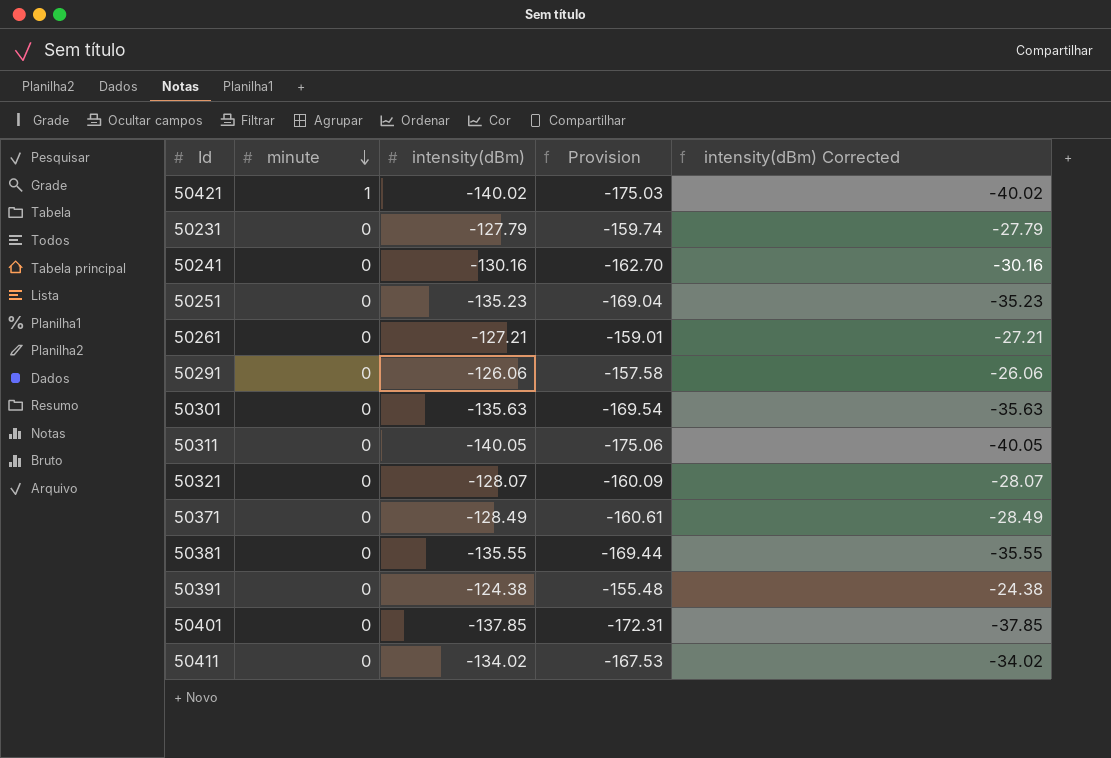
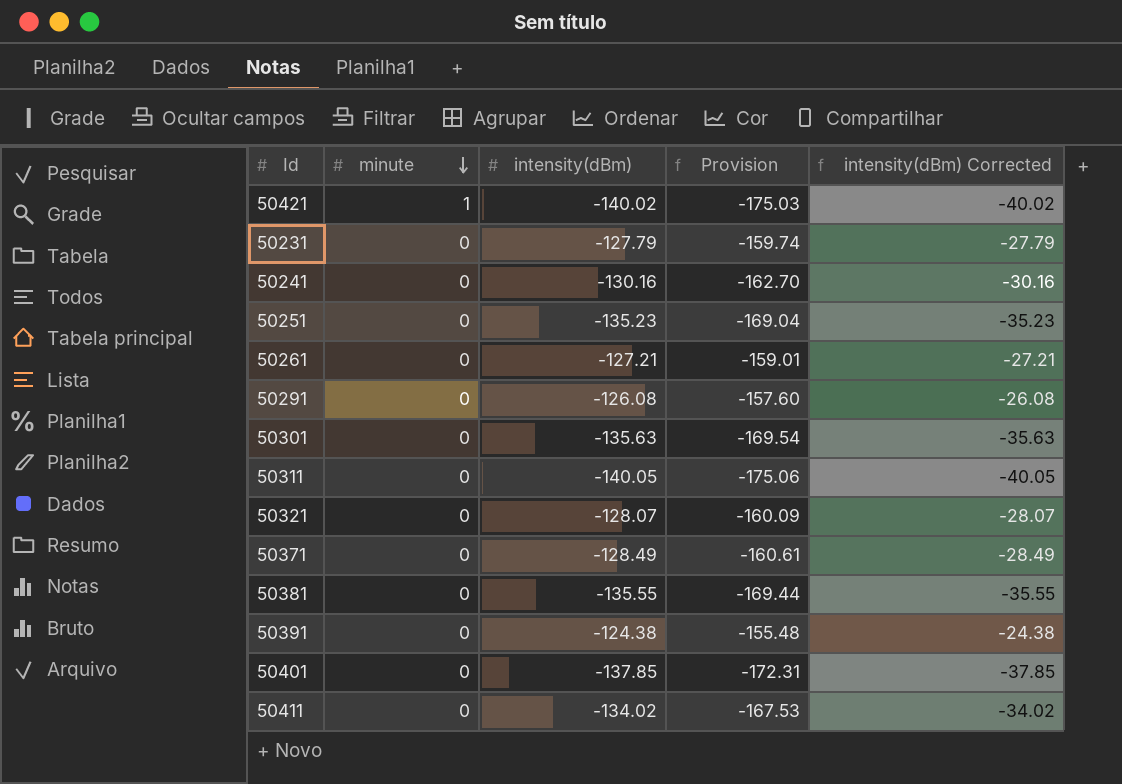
50291 | intensity(dBm): -126.06 -> -126.08
50291 | Provision: -157.58 -> -157.60
50291 | intensity(dBm) Corrected: -26.06 -> -26.08

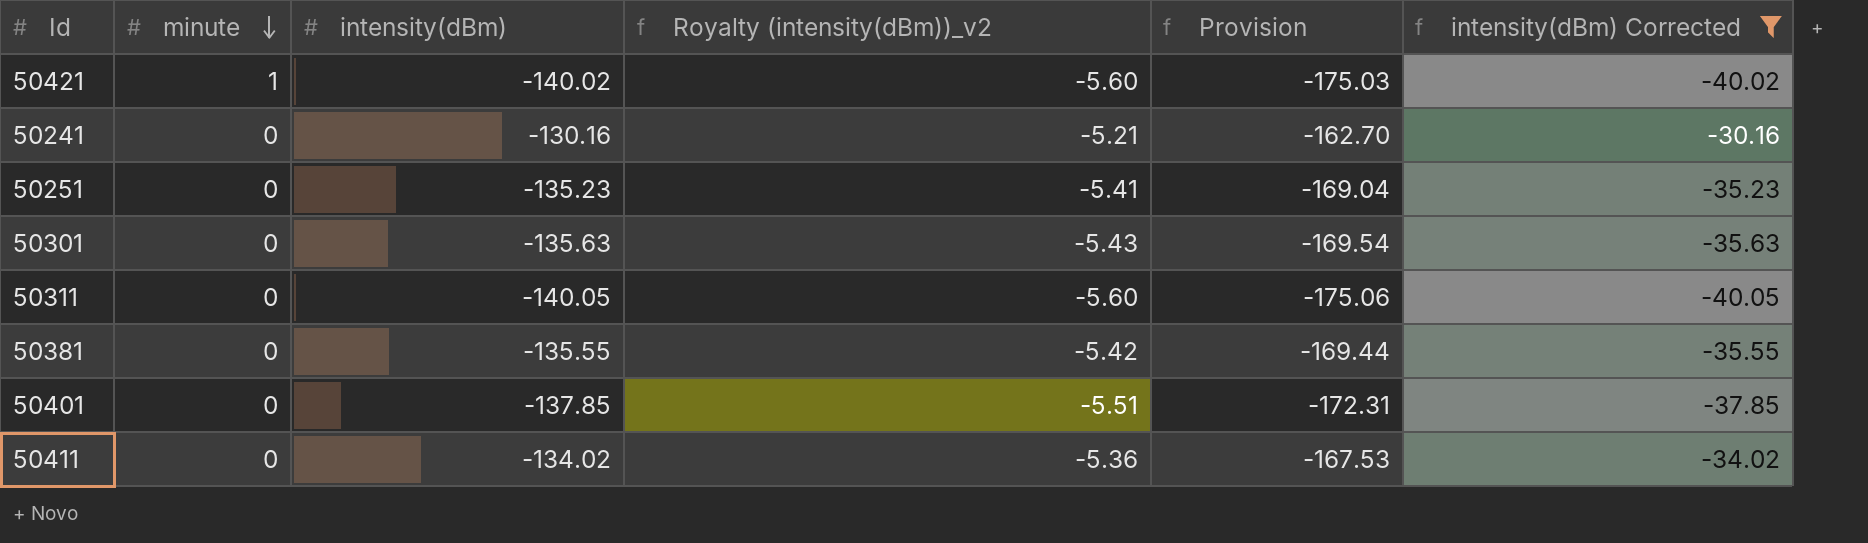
filter: none -> intensity(dBm) Corrected <= -30.16
column Royalty (intensity(dBm))_v2 | formula: none -> [intensity(dBm)] * 0.04

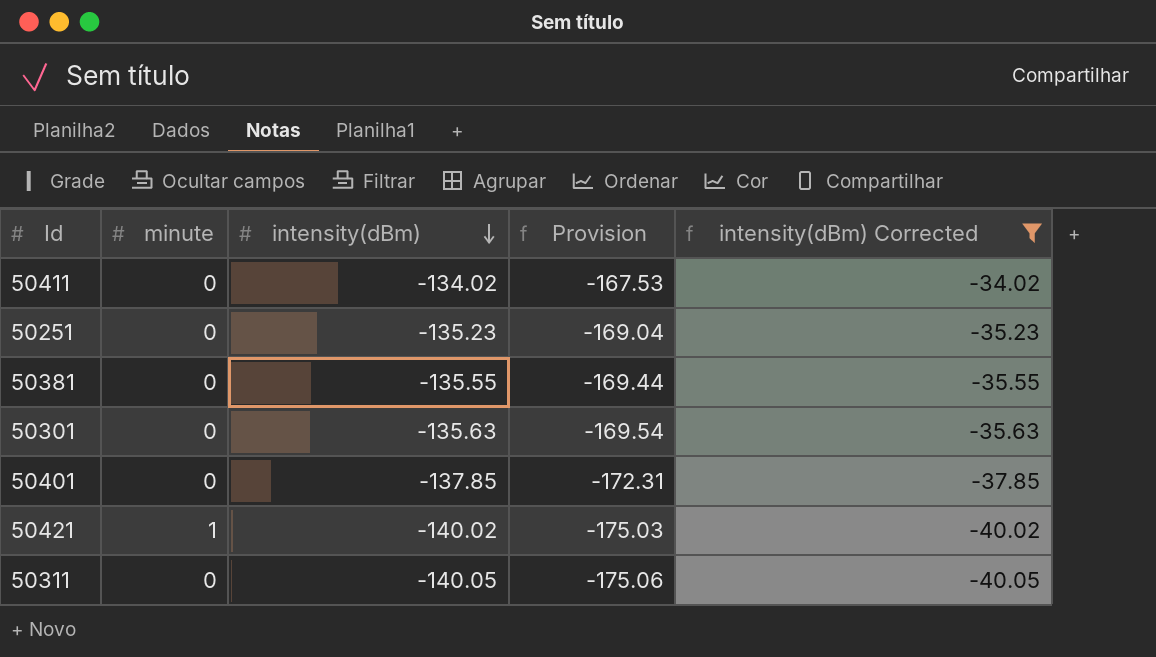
row order: minute descending -> intensity(dBm) descending
column Royalty (intensity(dBm))_v2 | formula: [intensity(dBm)] * 0.04 -> none
row 50241: 0 | -130.16 | -5.21 | -162.70 | -30.16 -> none

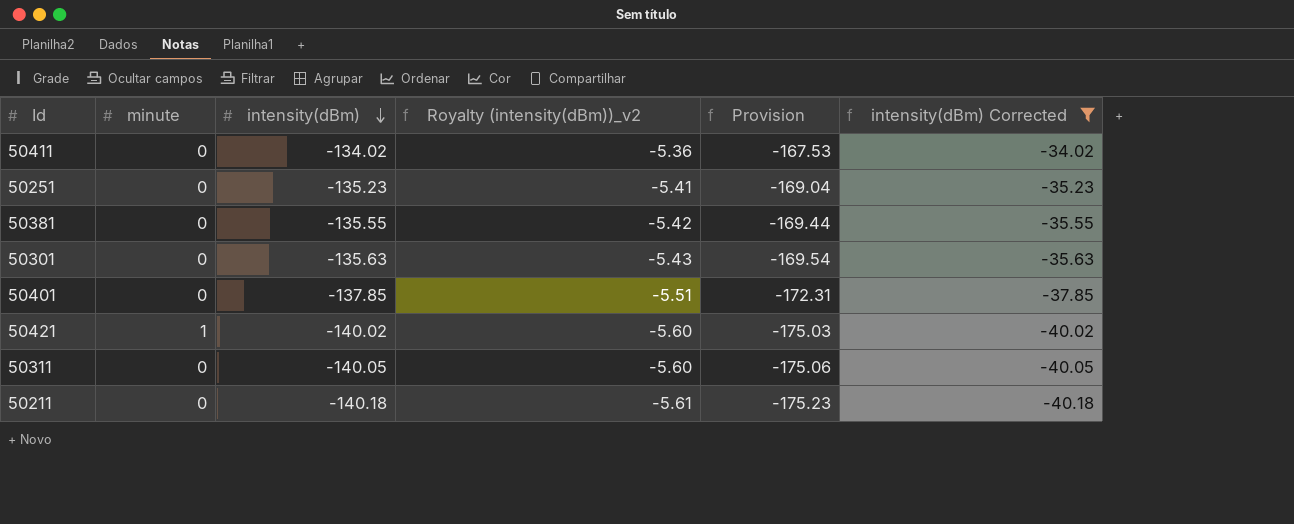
column Royalty (intensity(dBm))_v2 | formula: none -> [intensity(dBm)] * 0.04
row 50211: none -> 0 | -140.18 | -5.61 | -175.23 | -40.18

